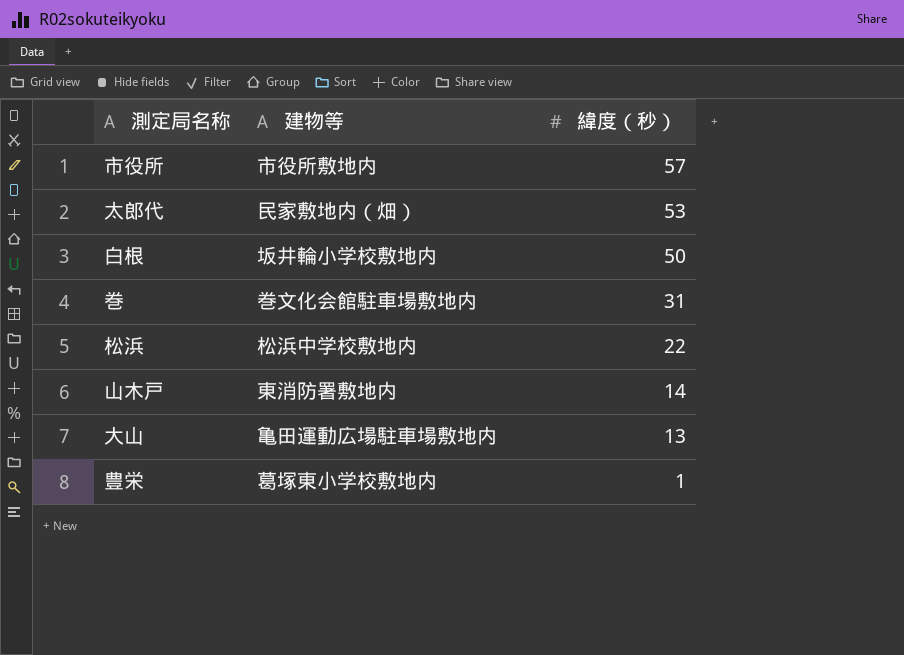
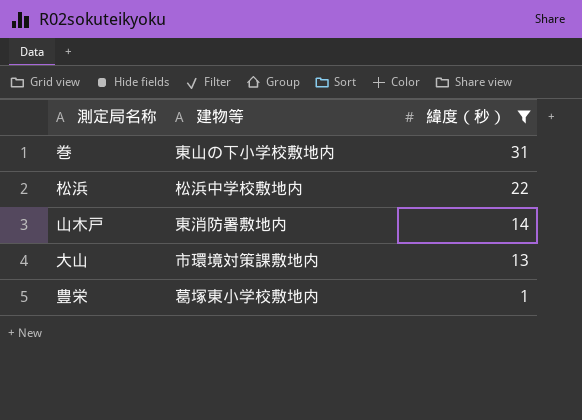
filter: none -> 緯度（秒） <= 31
巻 | 建物等: 巻文化会館駐車場敷地内 -> 東山の下小学校敷地内
大山 | 建物等: 亀田運動広場駐車場敷地内 -> 市環境対策課敷地内

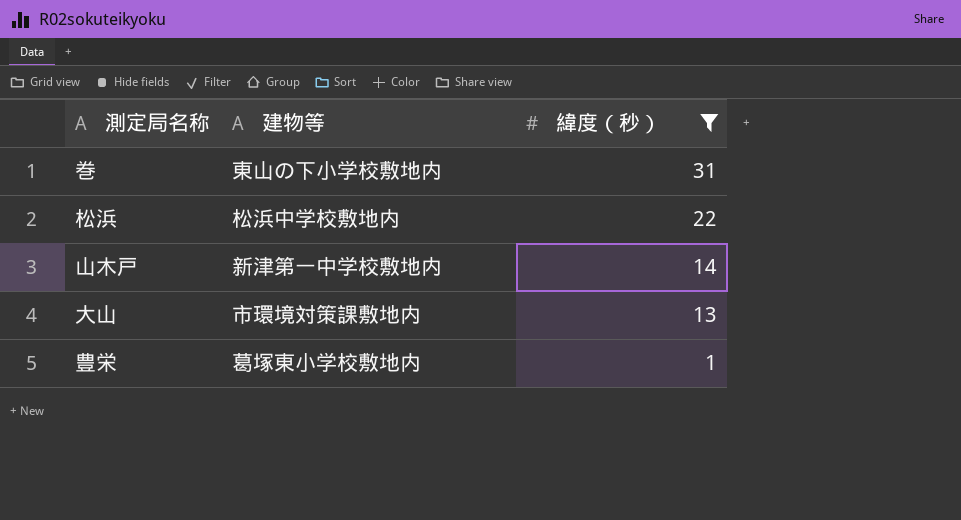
山木戸 | 建物等: 東消防署敷地内 -> 新津第一中学校敷地内

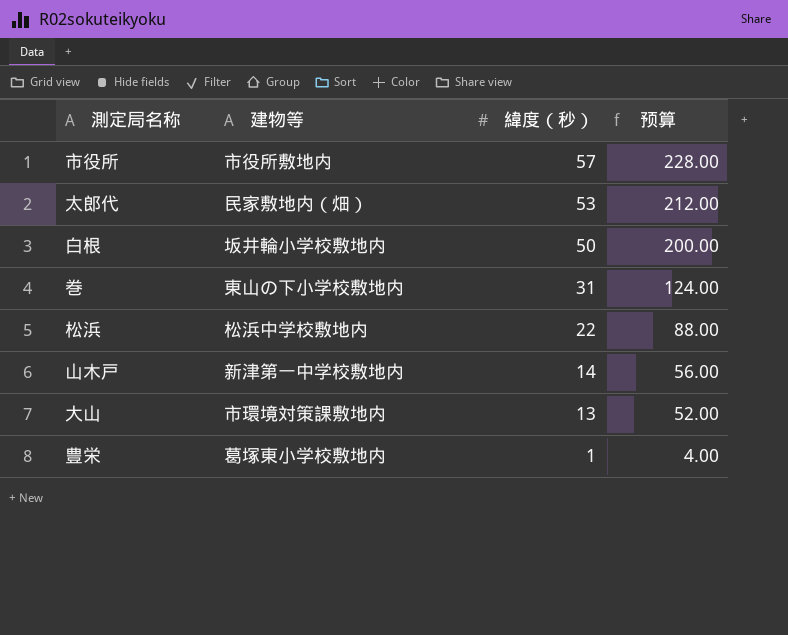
filter: 緯度（秒） <= 31 -> none
column 预算 | formula: none -> [緯度（秒）] * 4

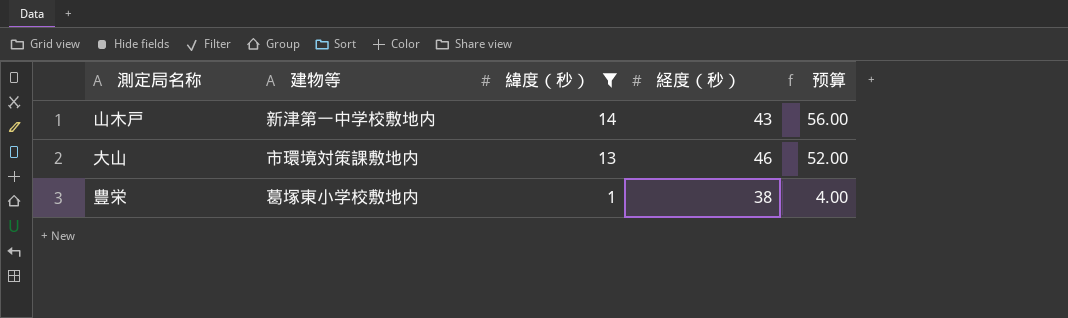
filter: none -> 緯度（秒） <= 14
column 経度（秒） | position: none -> 4

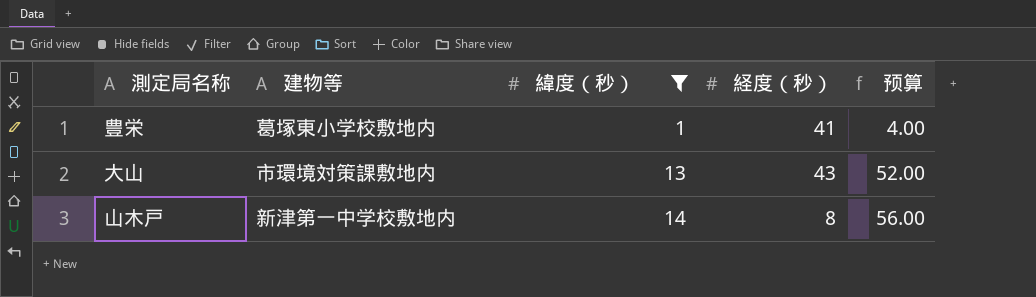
row order: 緯度（秒） descending -> 緯度（秒） ascending
豊栄 | 経度（秒）: 38 -> 41
大山 | 経度（秒）: 46 -> 43
山木戸 | 経度（秒）: 43 -> 8

